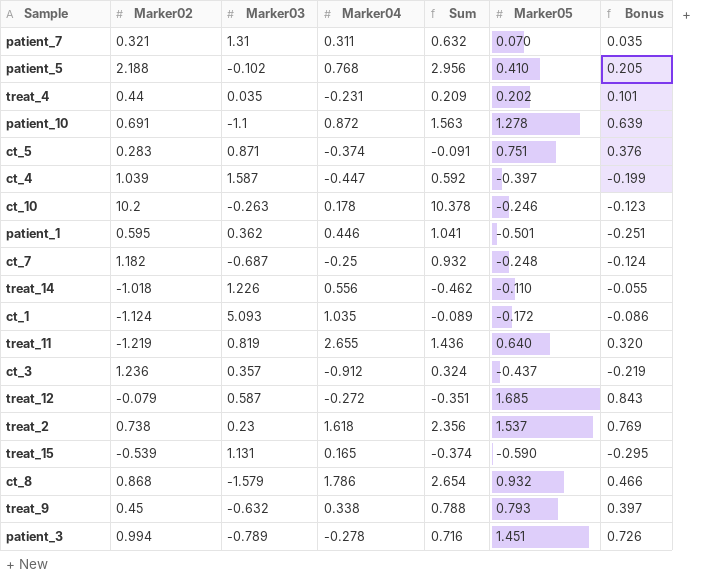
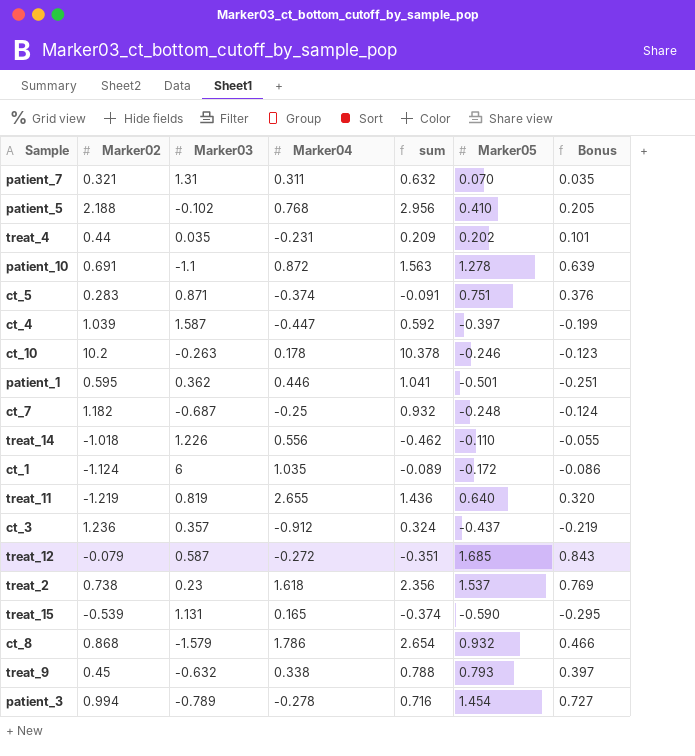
column name: Sum -> sum
ct_1 | Marker03: 5.093 -> 6
patient_3 | Marker05: 1.451 -> 1.454
patient_3 | Bonus: 0.726 -> 0.727

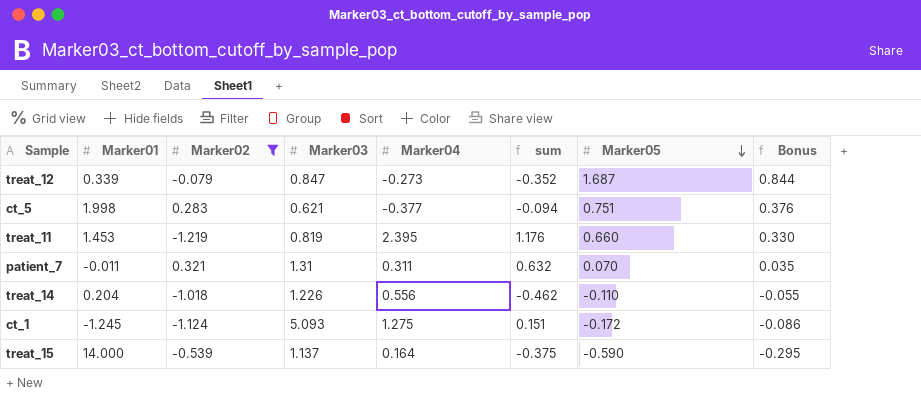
filter: none -> Marker02 <= 0.321
row order: none -> Marker05 descending
column Marker01 | position: none -> 2
treat_12 | Marker03: 0.587 -> 0.847
treat_12 | Marker04: -0.272 -> -0.273
treat_12 | sum: -0.351 -> -0.352
treat_12 | Marker05: 1.685 -> 1.687
treat_12 | Bonus: 0.843 -> 0.844
ct_5 | Marker03: 0.871 -> 0.621
ct_5 | Marker04: -0.374 -> -0.377
ct_5 | sum: -0.091 -> -0.094
treat_11 | Marker04: 2.655 -> 2.395
treat_11 | sum: 1.436 -> 1.176
treat_11 | Marker05: 0.640 -> 0.660
treat_11 | Bonus: 0.320 -> 0.330
ct_1 | Marker03: 6 -> 5.093
ct_1 | Marker04: 1.035 -> 1.275
ct_1 | sum: -0.089 -> 0.151
treat_15 | Marker03: 1.131 -> 1.137
treat_15 | Marker04: 0.165 -> 0.164
treat_15 | sum: -0.374 -> -0.375

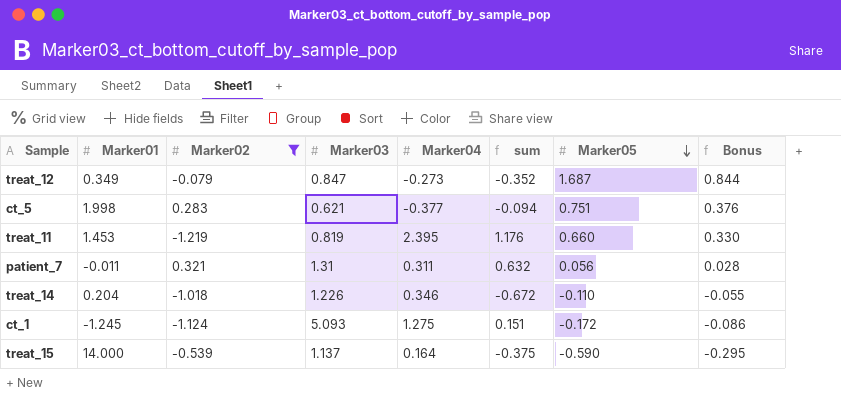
treat_12 | Marker01: 0.339 -> 0.349
patient_7 | Marker05: 0.070 -> 0.056
patient_7 | Bonus: 0.035 -> 0.028
treat_14 | Marker04: 0.556 -> 0.346
treat_14 | sum: -0.462 -> -0.672

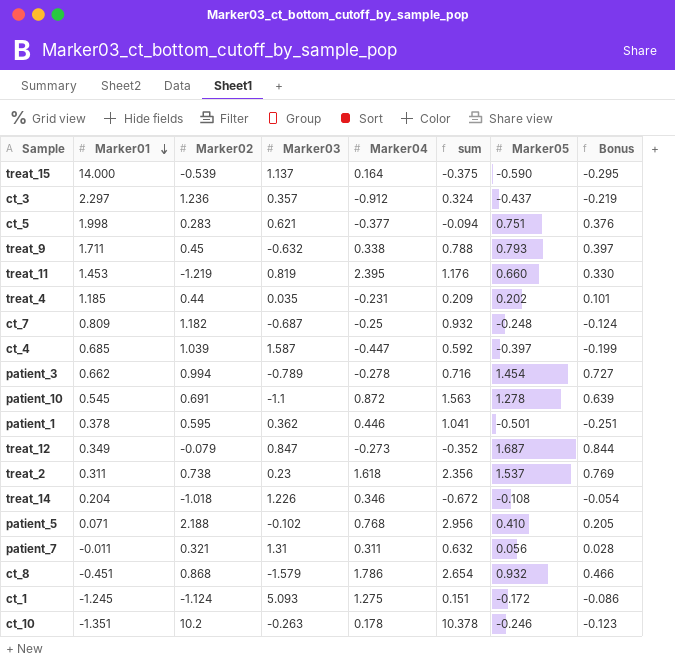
filter: Marker02 <= 0.321 -> none
row order: Marker05 descending -> Marker01 descending
treat_14 | Marker05: -0.110 -> -0.108
treat_14 | Bonus: -0.055 -> -0.054

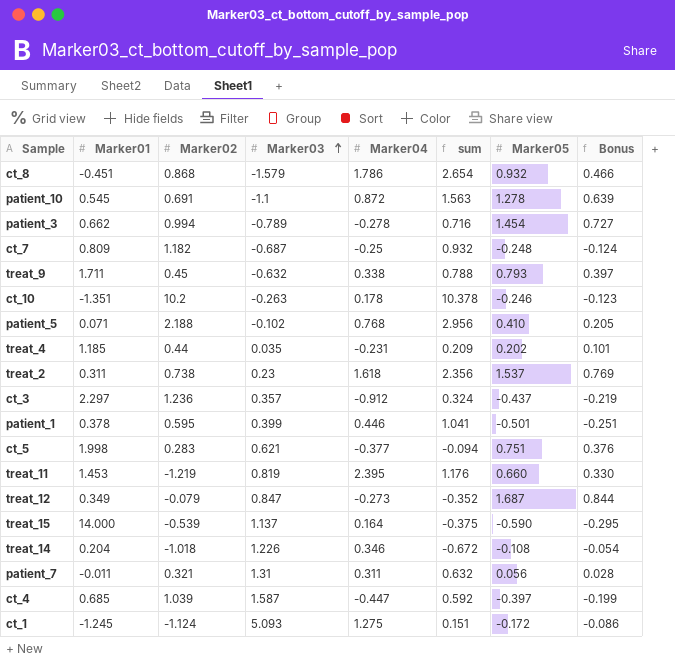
row order: Marker01 descending -> Marker03 ascending
patient_1 | Marker03: 0.362 -> 0.399

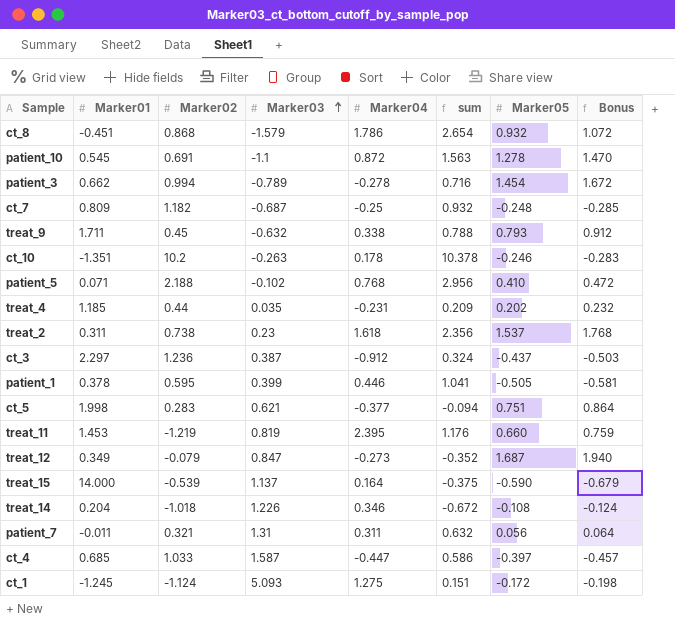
column Bonus | formula: [Marker05] * 0.5 -> [Marker05] * 1.15
ct_3 | Marker03: 0.357 -> 0.387
patient_1 | Marker05: -0.501 -> -0.505
ct_4 | Marker02: 1.039 -> 1.033
ct_4 | sum: 0.592 -> 0.586

